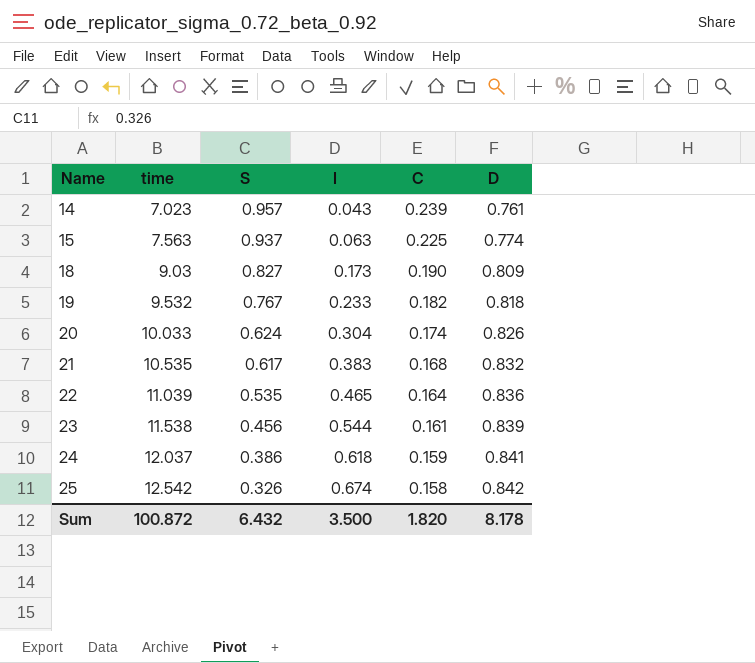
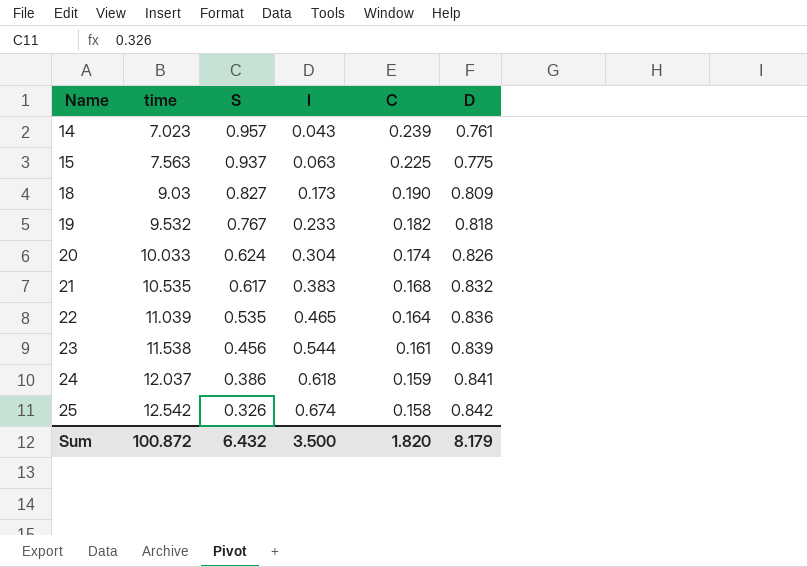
15 | D: 0.774 -> 0.775
Sum | D: 8.178 -> 8.179

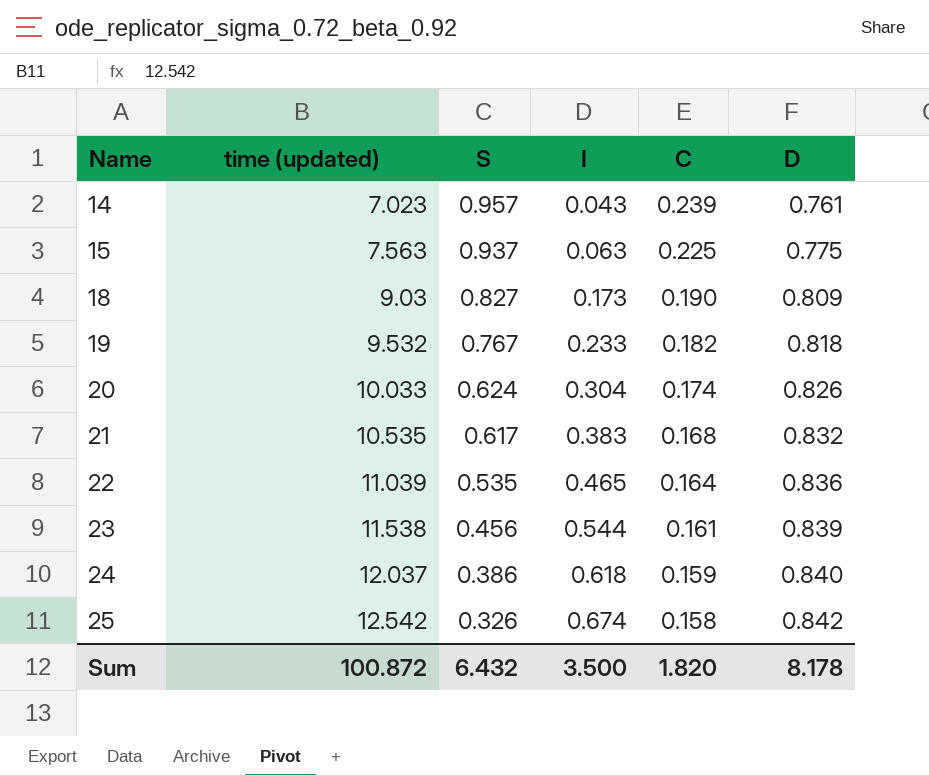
column name: time -> time (updated)
24 | D: 0.841 -> 0.840
Sum | D: 8.179 -> 8.178

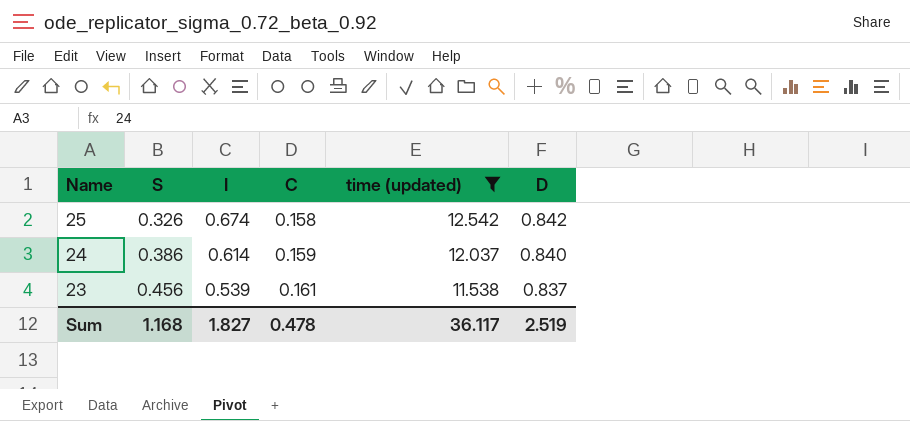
filter: none -> time (updated) >= 11.538
row order: Name ascending -> Name descending
column time (updated) | position: 2 -> 5
24 | I: 0.618 -> 0.614
23 | I: 0.544 -> 0.539
23 | D: 0.839 -> 0.837
Sum | S: 6.432 -> 1.168
Sum | I: 3.500 -> 1.827
Sum | C: 1.820 -> 0.478
Sum | time (updated): 100.872 -> 36.117
Sum | D: 8.178 -> 2.519

